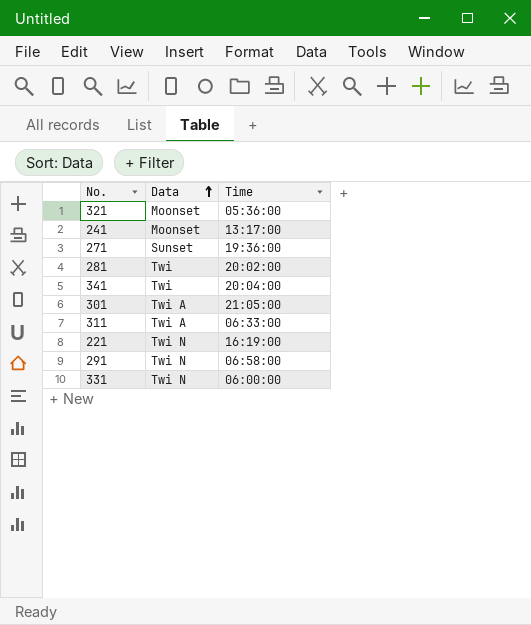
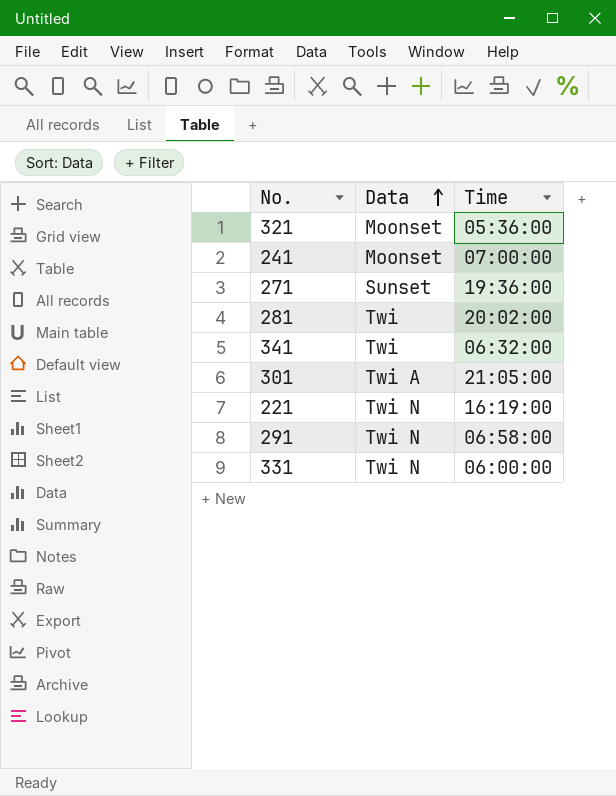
row 311: Twi A | 06:33:00 -> none
241 | Time: 13:17:00 -> 07:00:00
341 | Time: 20:04:00 -> 06:32:00

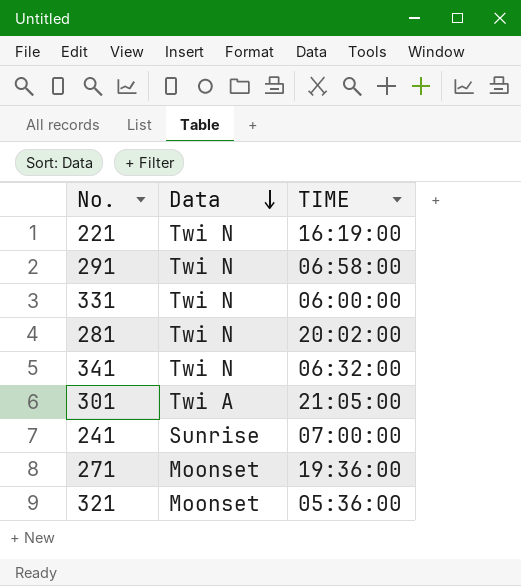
row order: Data ascending -> Data descending
column name: Time -> TIME
281 | Data: Twi -> Twi N
341 | Data: Twi -> Twi N
241 | Data: Moonset -> Sunrise
271 | Data: Sunset -> Moonset

